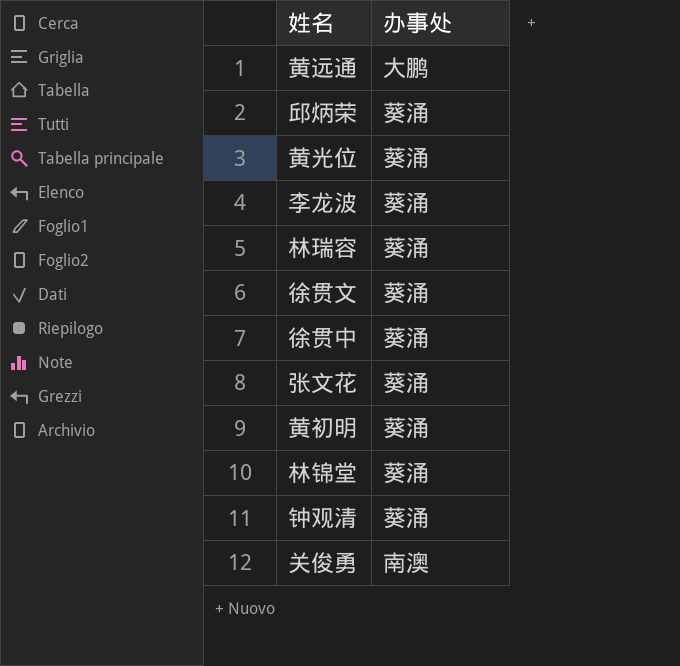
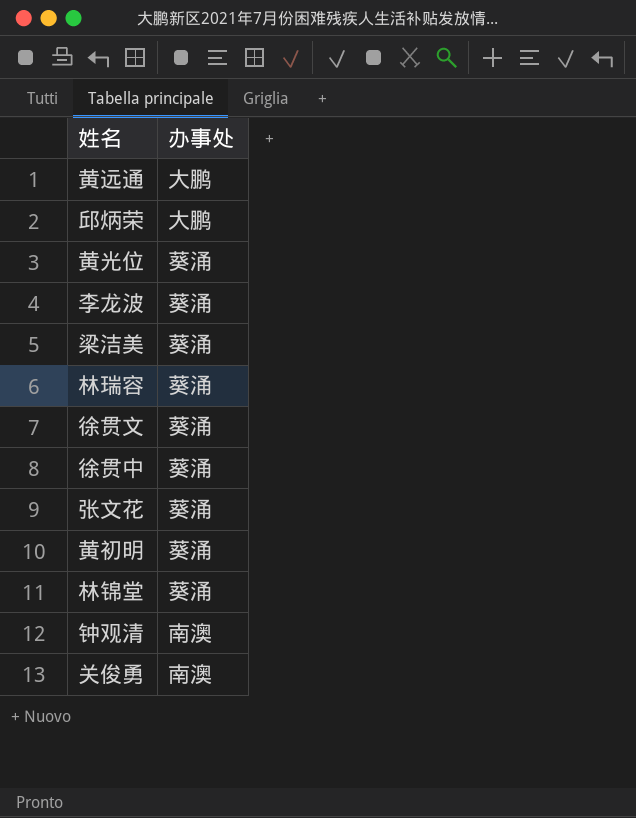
邱炳荣 | 办事处: 葵涌 -> 大鹏
row 梁洁美: none -> 葵涌
钟观清 | 办事处: 葵涌 -> 南澳

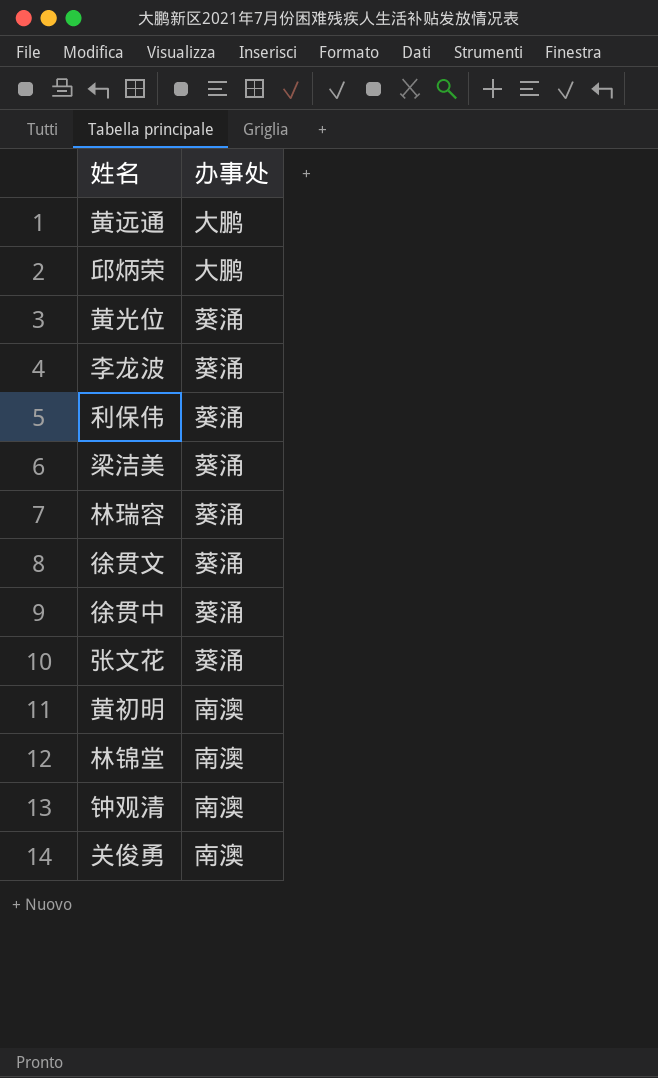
row 利保伟: none -> 葵涌
黄初明 | 办事处: 葵涌 -> 南澳
林锦堂 | 办事处: 葵涌 -> 南澳

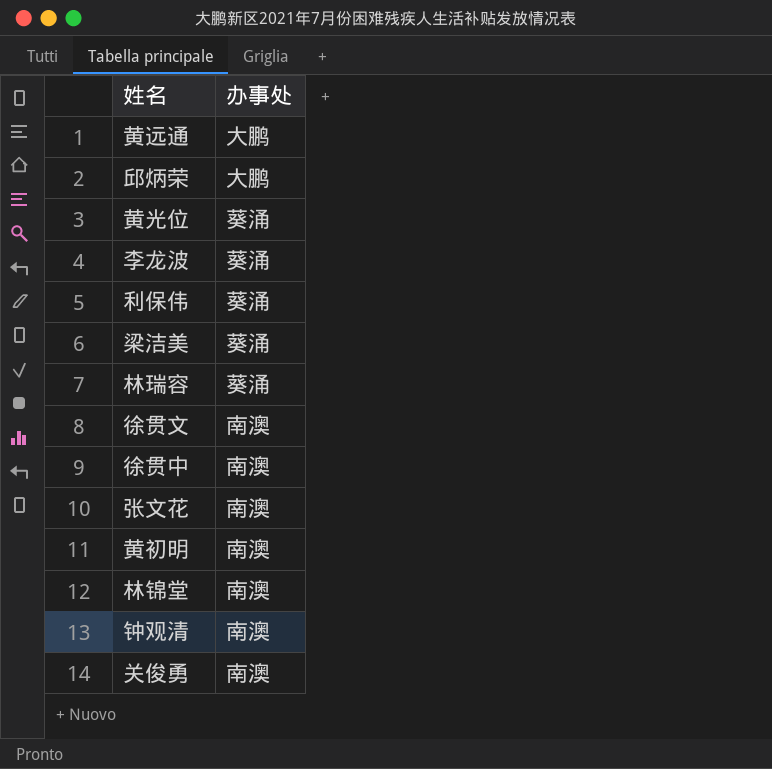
徐贯文 | 办事处: 葵涌 -> 南澳
徐贯中 | 办事处: 葵涌 -> 南澳
张文花 | 办事处: 葵涌 -> 南澳

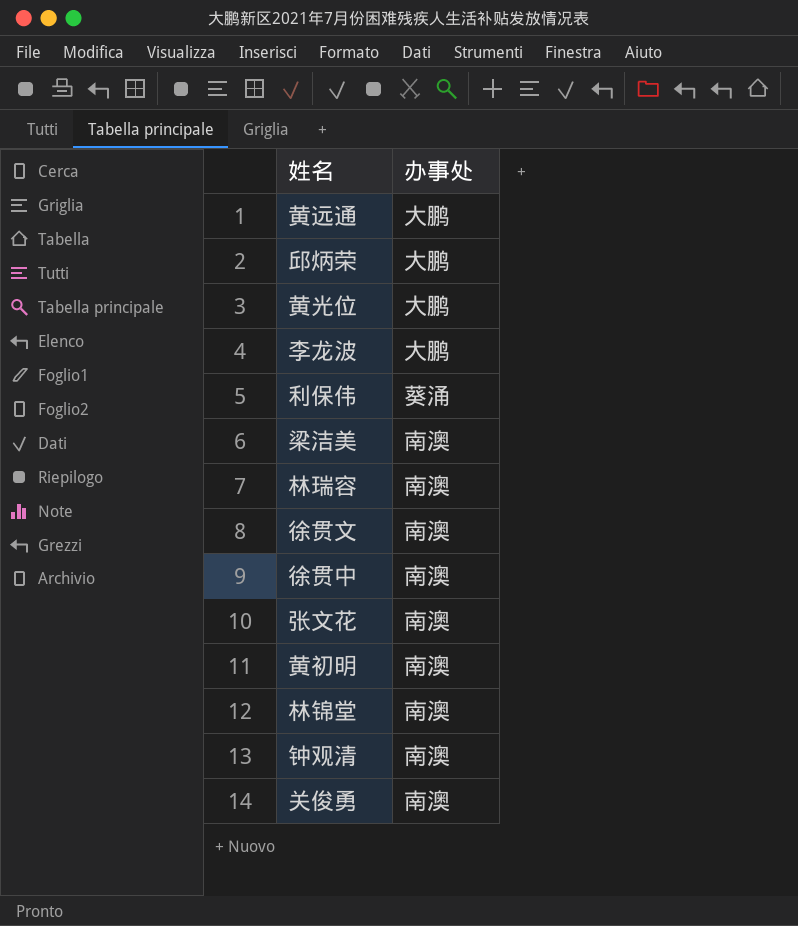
黄光位 | 办事处: 葵涌 -> 大鹏
李龙波 | 办事处: 葵涌 -> 大鹏
梁洁美 | 办事处: 葵涌 -> 南澳
林瑞容 | 办事处: 葵涌 -> 南澳

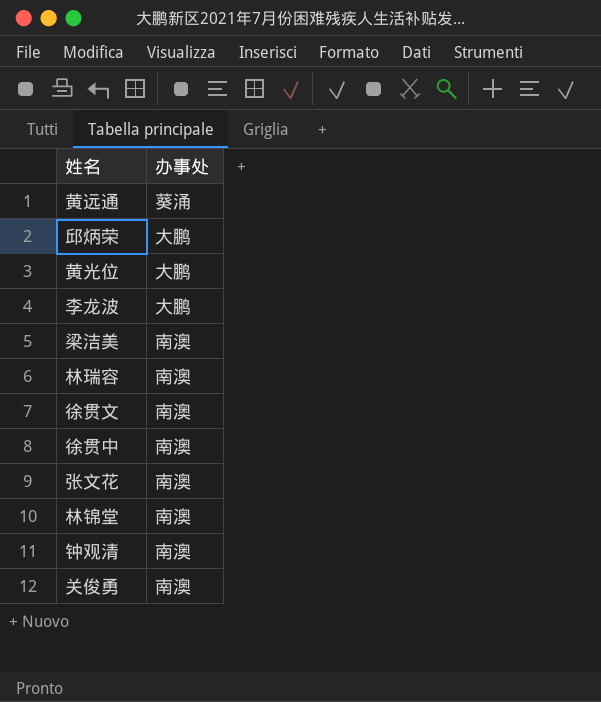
row 利保伟: 葵涌 -> none
row 黄初明: 南澳 -> none
黄远通 | 办事处: 大鹏 -> 葵涌

